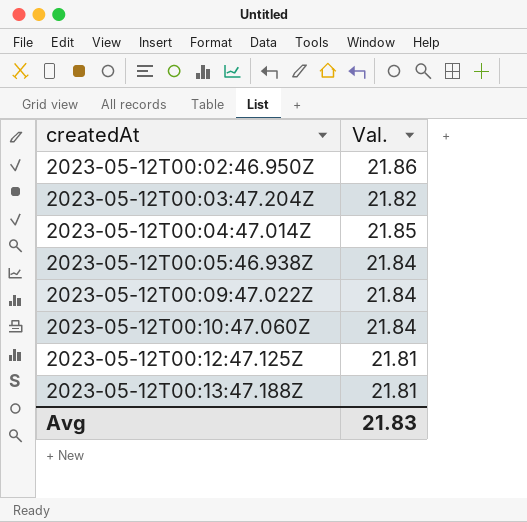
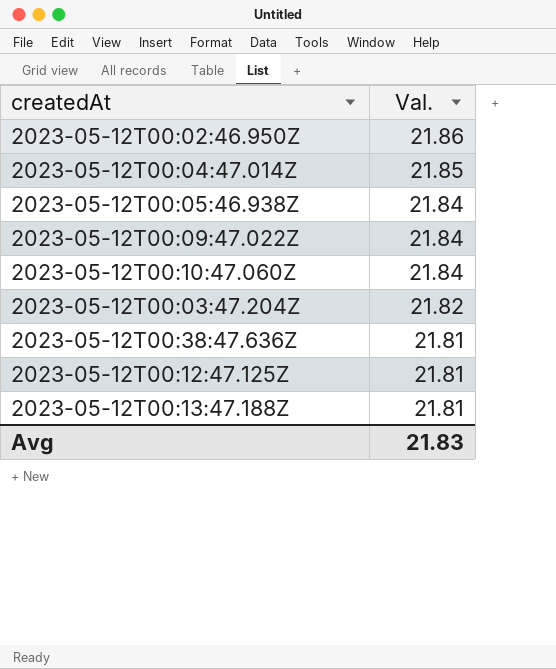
row order: createdAt ascending -> Val. descending
row 2023-05-12T00:38:47.636Z: none -> 21.81

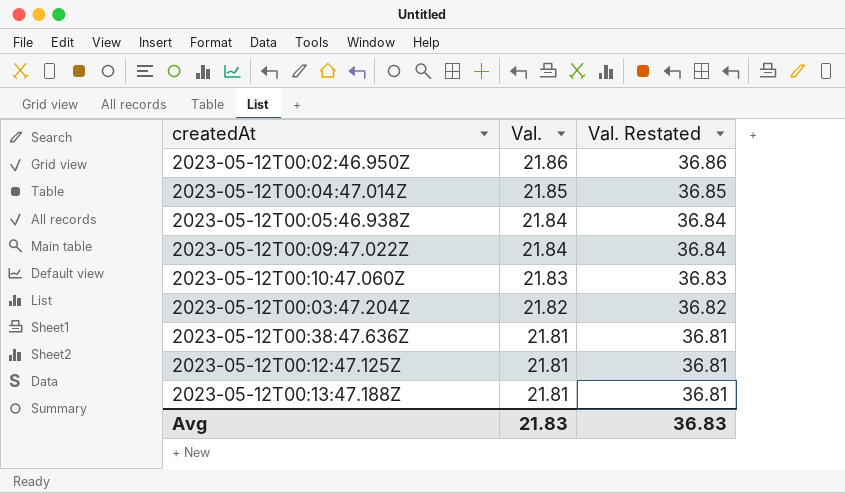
column Val. Restated | formula: none -> [Val.] + 15
2023-05-12T00:10:47.060Z | Val.: 21.84 -> 21.83

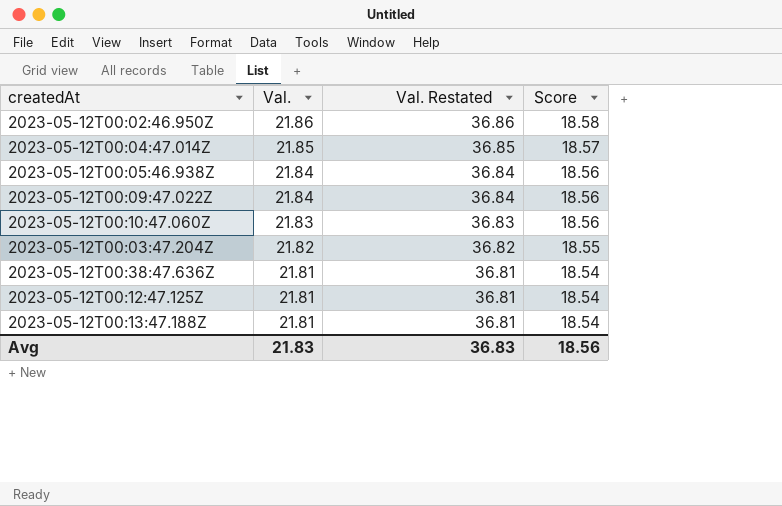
column Score | formula: none -> [Val.] * 0.85

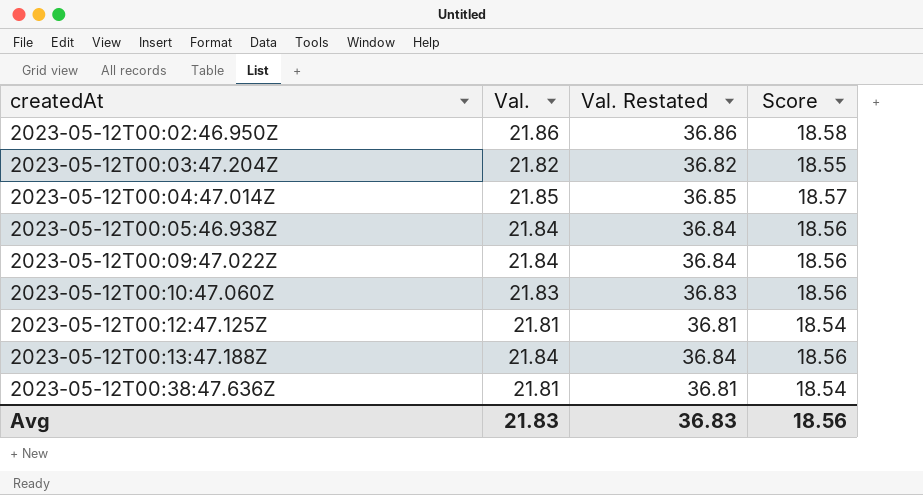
row order: Val. descending -> createdAt ascending
2023-05-12T00:13:47.188Z | Val.: 21.81 -> 21.84
2023-05-12T00:13:47.188Z | Val. Restated: 36.81 -> 36.84
2023-05-12T00:13:47.188Z | Score: 18.54 -> 18.56

